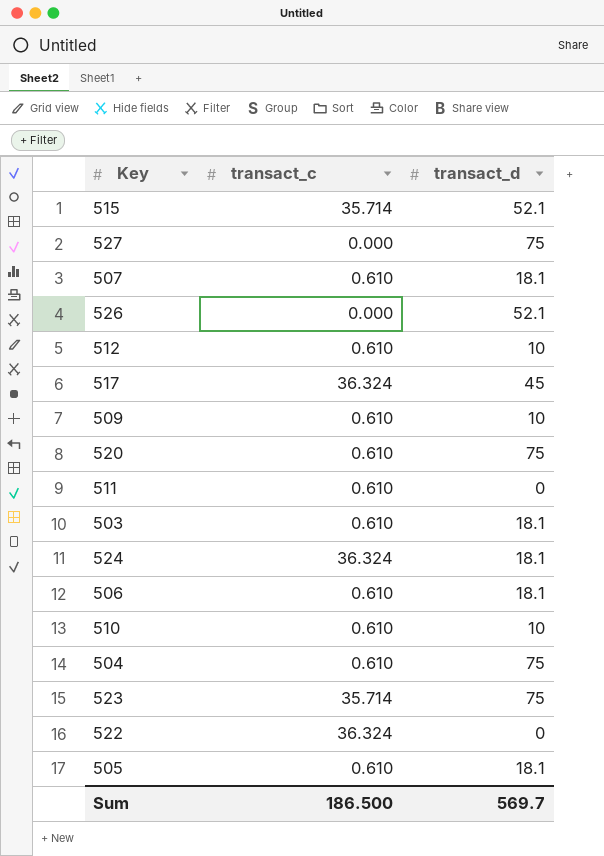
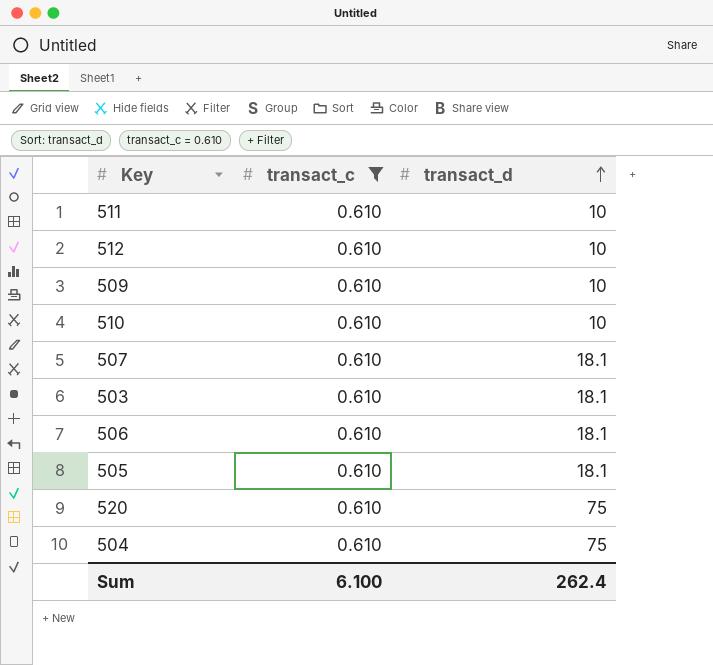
filter: none -> transact_c = 0.610
row order: none -> transact_d ascending
511 | transact_d: 0 -> 10
Sum | transact_c: 186.500 -> 6.100
Sum | transact_d: 569.7 -> 262.4

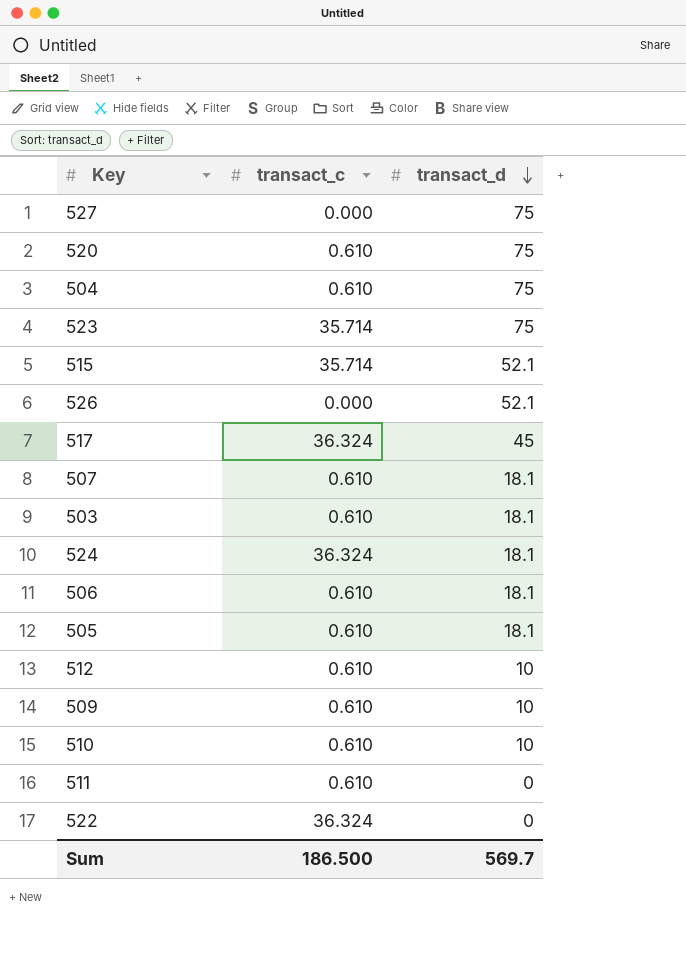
filter: transact_c = 0.610 -> none
row order: transact_d ascending -> transact_d descending
511 | transact_d: 10 -> 0
Sum | transact_c: 6.100 -> 186.500
Sum | transact_d: 262.4 -> 569.7

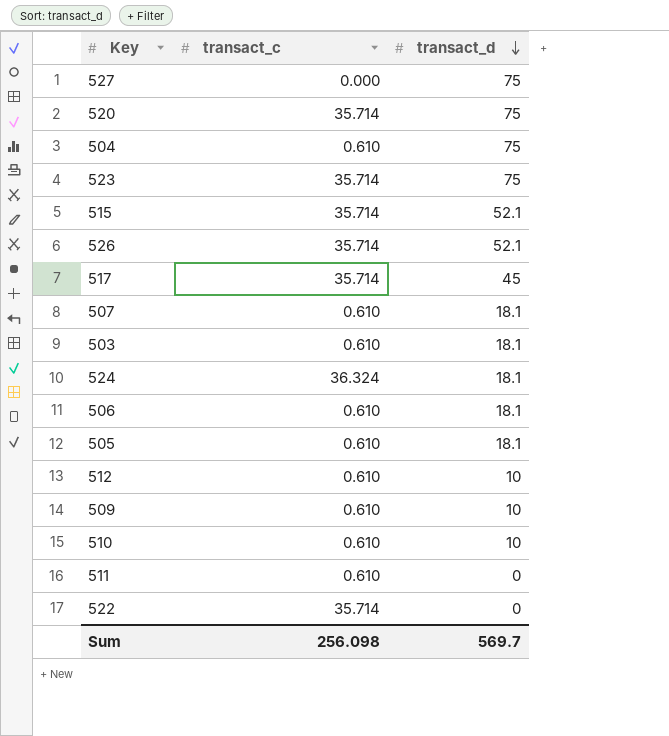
520 | transact_c: 0.610 -> 35.714
526 | transact_c: 0.000 -> 35.714
517 | transact_c: 36.324 -> 35.714
522 | transact_c: 36.324 -> 35.714
Sum | transact_c: 186.500 -> 256.098

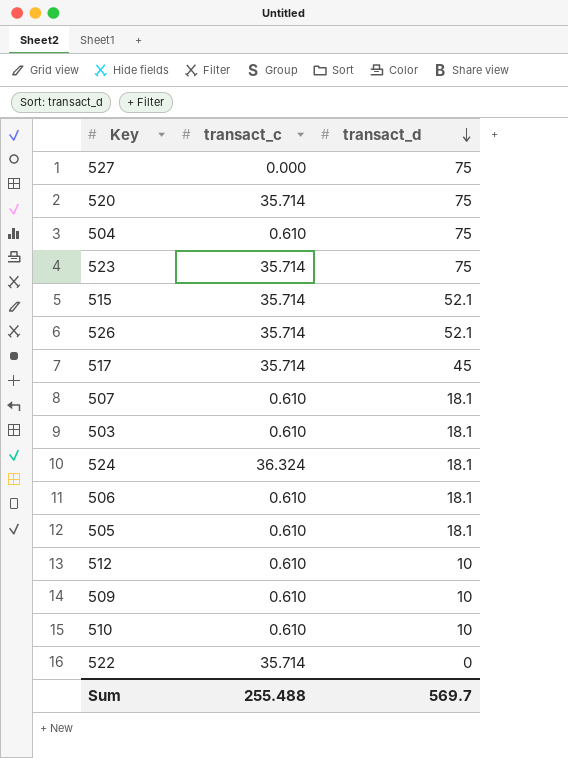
row 511: 0.610 | 0 -> none
Sum | transact_c: 256.098 -> 255.488

